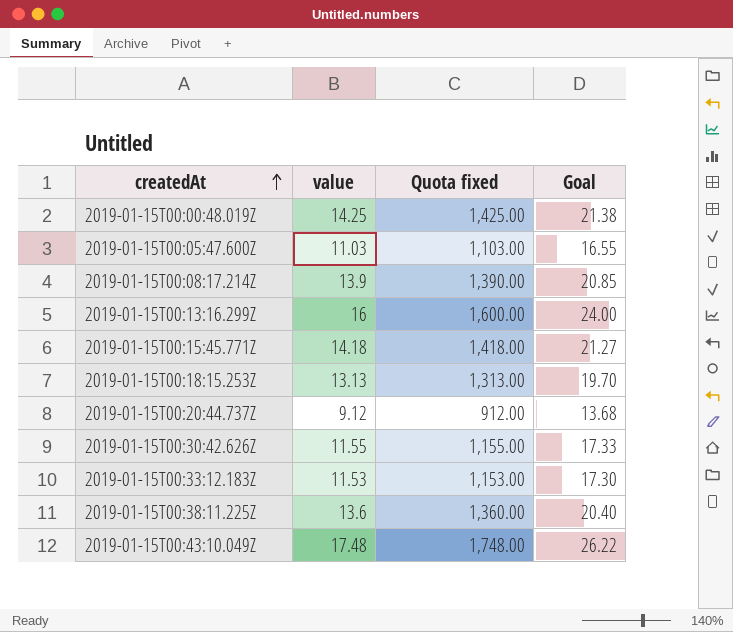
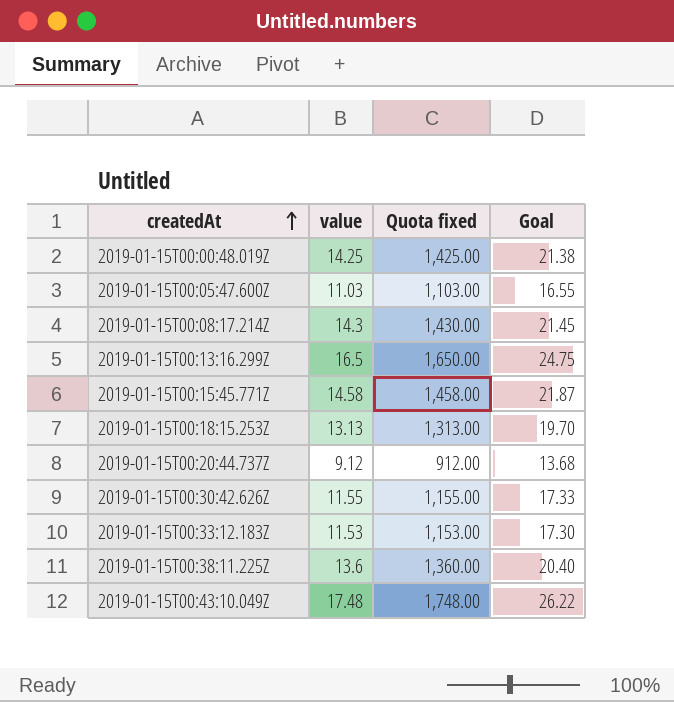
2019-01-15T00:08:17.214Z | value: 13.9 -> 14.3
2019-01-15T00:08:17.214Z | Quota fixed: 1,390.00 -> 1,430.00
2019-01-15T00:08:17.214Z | Goal: 20.85 -> 21.45
2019-01-15T00:13:16.299Z | value: 16 -> 16.5
2019-01-15T00:13:16.299Z | Quota fixed: 1,600.00 -> 1,650.00
2019-01-15T00:13:16.299Z | Goal: 24.00 -> 24.75
2019-01-15T00:15:45.771Z | value: 14.18 -> 14.58
2019-01-15T00:15:45.771Z | Quota fixed: 1,418.00 -> 1,458.00
2019-01-15T00:15:45.771Z | Goal: 21.27 -> 21.87

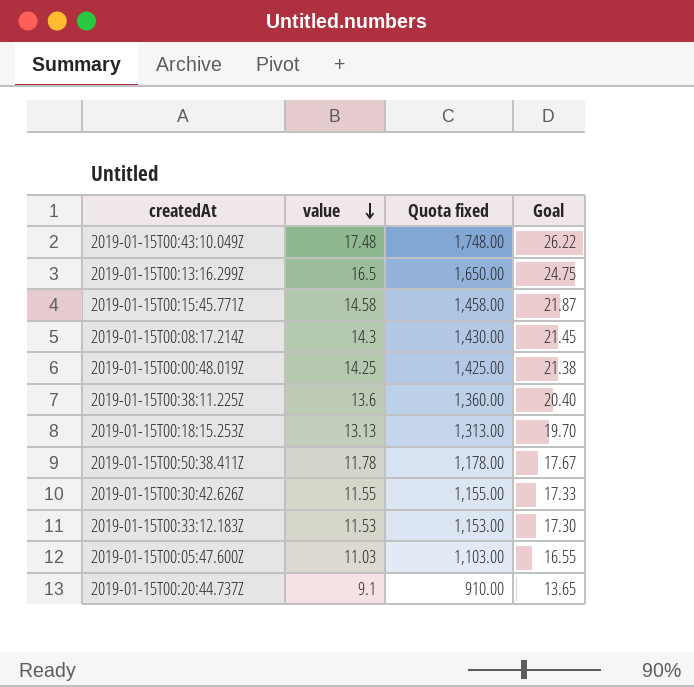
row order: createdAt ascending -> value descending
row 2019-01-15T00:50:38.411Z: none -> 11.78 | 1,178.00 | 17.67
2019-01-15T00:20:44.737Z | value: 9.12 -> 9.1
2019-01-15T00:20:44.737Z | Quota fixed: 912.00 -> 910.00
2019-01-15T00:20:44.737Z | Goal: 13.68 -> 13.65

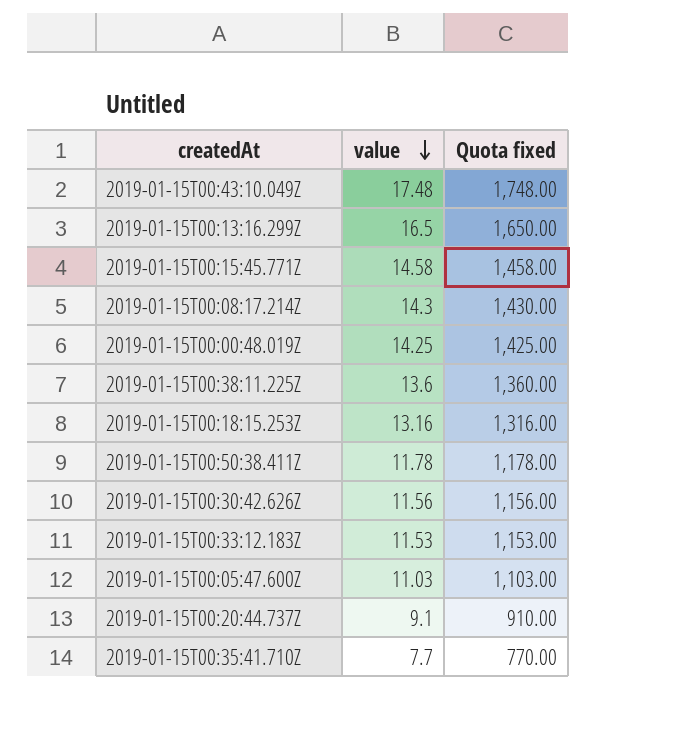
column Goal | formula: [value] * 1.5 -> none
2019-01-15T00:18:15.253Z | value: 13.13 -> 13.16
2019-01-15T00:18:15.253Z | Quota fixed: 1,313.00 -> 1,316.00
2019-01-15T00:30:42.626Z | value: 11.55 -> 11.56
2019-01-15T00:30:42.626Z | Quota fixed: 1,155.00 -> 1,156.00
row 2019-01-15T00:35:41.710Z: none -> 7.7 | 770.00

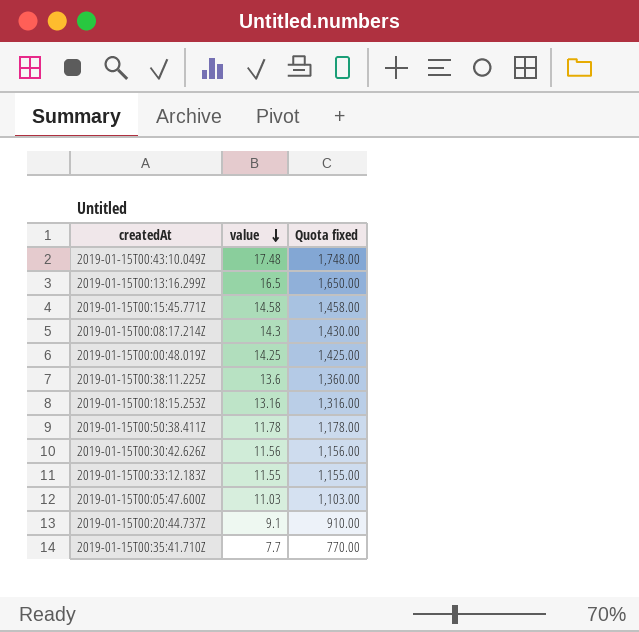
2019-01-15T00:33:12.183Z | value: 11.53 -> 11.55
2019-01-15T00:33:12.183Z | Quota fixed: 1,153.00 -> 1,155.00

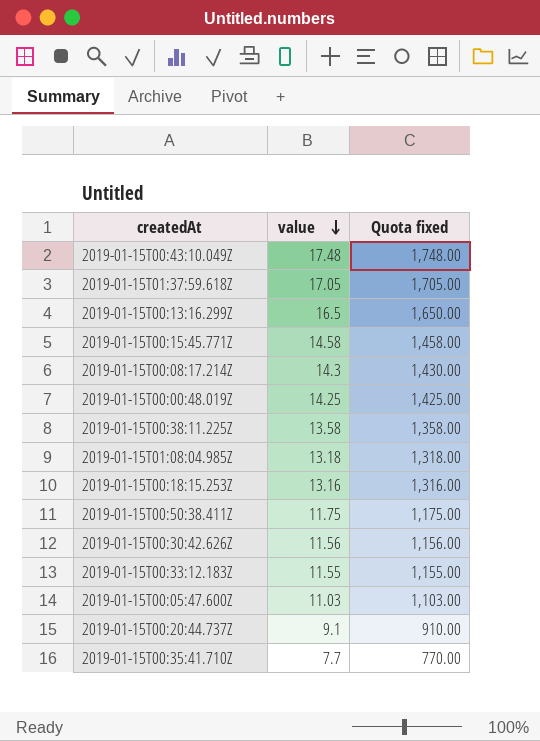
row 2019-01-15T01:37:59.618Z: none -> 17.05 | 1,705.00
2019-01-15T00:38:11.225Z | value: 13.6 -> 13.58
2019-01-15T00:38:11.225Z | Quota fixed: 1,360.00 -> 1,358.00
row 2019-01-15T01:08:04.985Z: none -> 13.18 | 1,318.00
2019-01-15T00:50:38.411Z | value: 11.78 -> 11.75
2019-01-15T00:50:38.411Z | Quota fixed: 1,178.00 -> 1,175.00

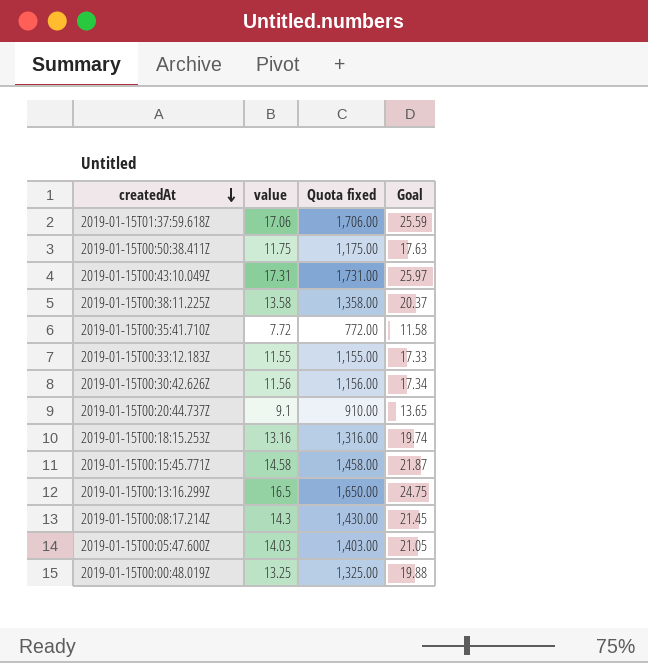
row order: value descending -> createdAt descending
column Goal | formula: none -> [value] * 1.5
row 2019-01-15T01:08:04.985Z: 13.18 | 1,318.00 -> none
2019-01-15T01:37:59.618Z | value: 17.05 -> 17.06
2019-01-15T01:37:59.618Z | Quota fixed: 1,705.00 -> 1,706.00
2019-01-15T00:43:10.049Z | value: 17.48 -> 17.31
2019-01-15T00:43:10.049Z | Quota fixed: 1,748.00 -> 1,731.00
2019-01-15T00:35:41.710Z | value: 7.7 -> 7.72
2019-01-15T00:35:41.710Z | Quota fixed: 770.00 -> 772.00
2019-01-15T00:05:47.600Z | value: 11.03 -> 14.03
2019-01-15T00:05:47.600Z | Quota fixed: 1,103.00 -> 1,403.00
2019-01-15T00:00:48.019Z | value: 14.25 -> 13.25
2019-01-15T00:00:48.019Z | Quota fixed: 1,425.00 -> 1,325.00

